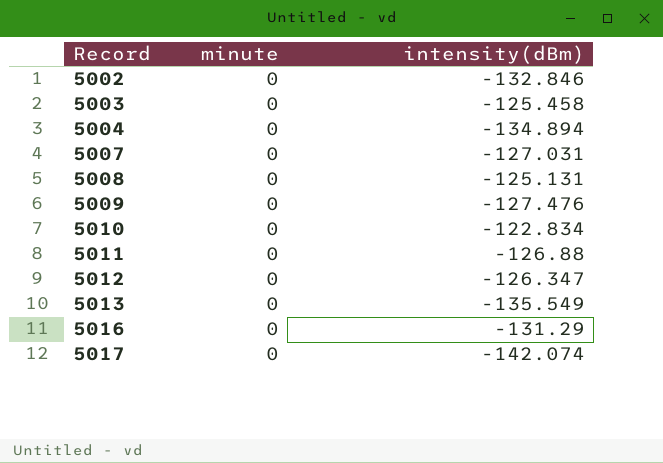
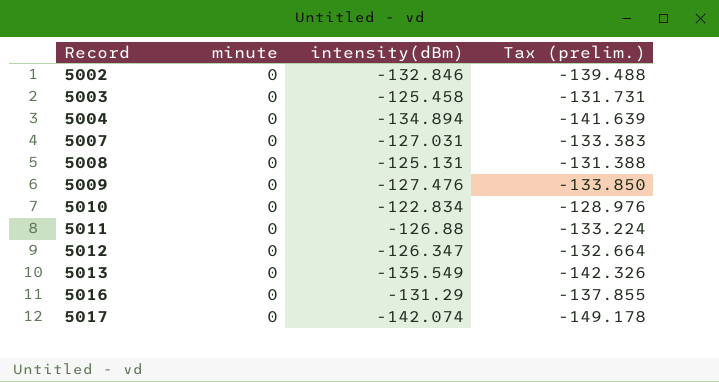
column Tax (prelim.) | formula: none -> [intensity(dBm)] * 1.05

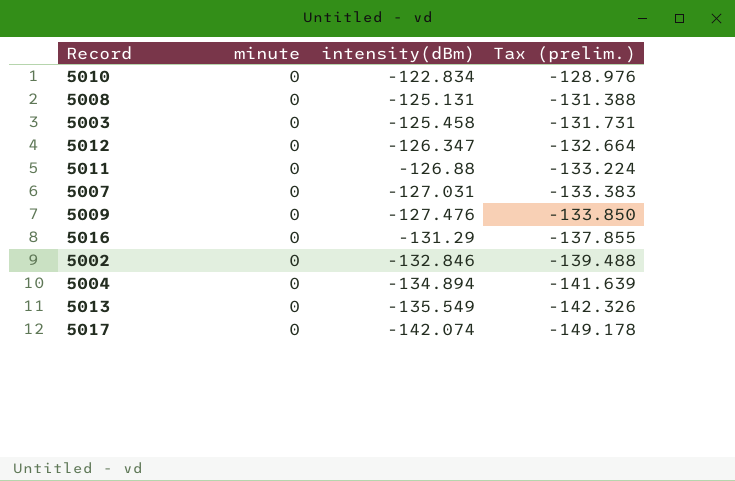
row order: Record ascending -> intensity(dBm) descending

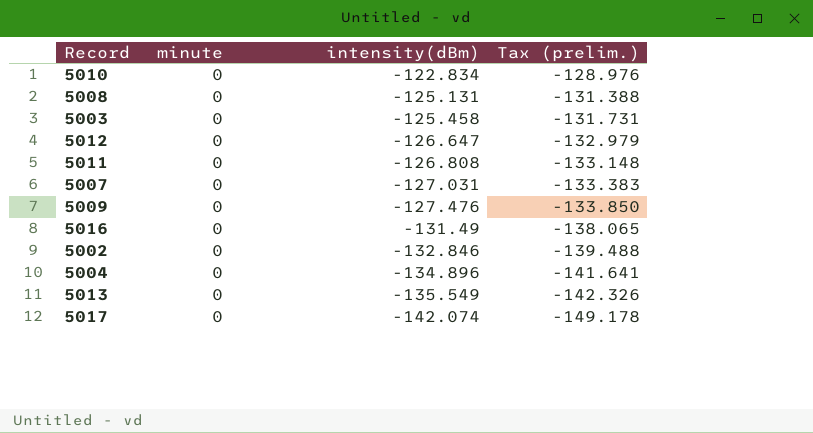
5012 | intensity(dBm): -126.347 -> -126.647
5012 | Tax (prelim.): -132.664 -> -132.979
5011 | intensity(dBm): -126.88 -> -126.808
5011 | Tax (prelim.): -133.224 -> -133.148
5016 | intensity(dBm): -131.29 -> -131.49
5016 | Tax (prelim.): -137.855 -> -138.065
5004 | intensity(dBm): -134.894 -> -134.896
5004 | Tax (prelim.): -141.639 -> -141.641

